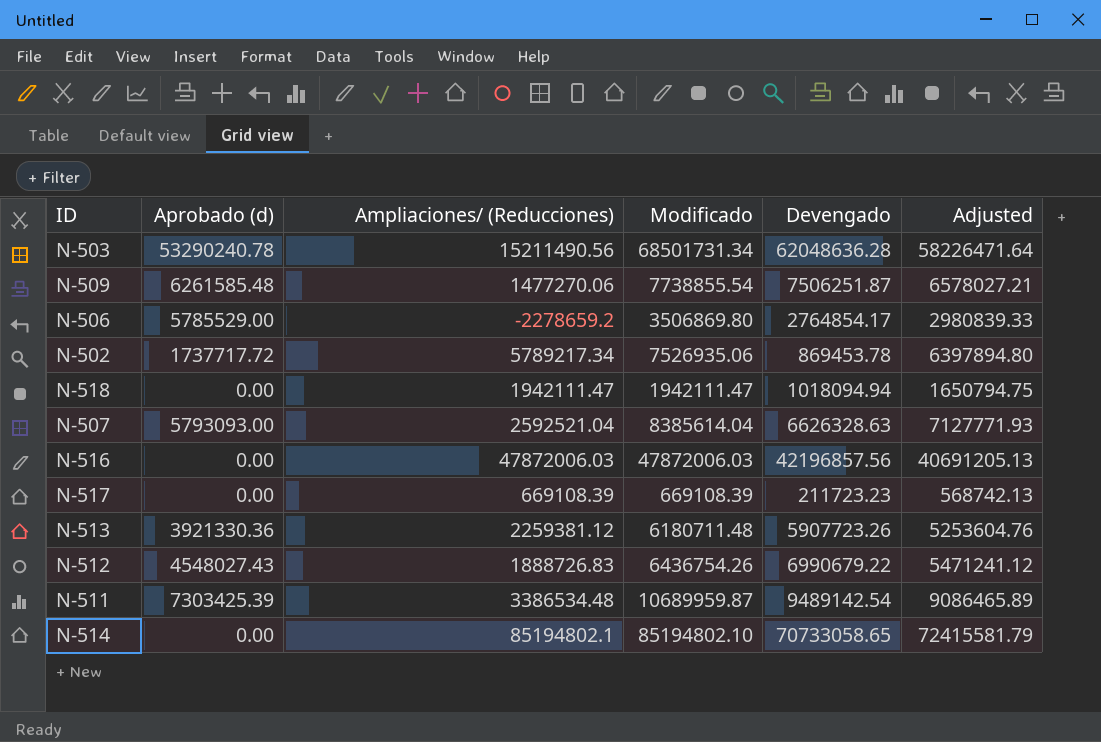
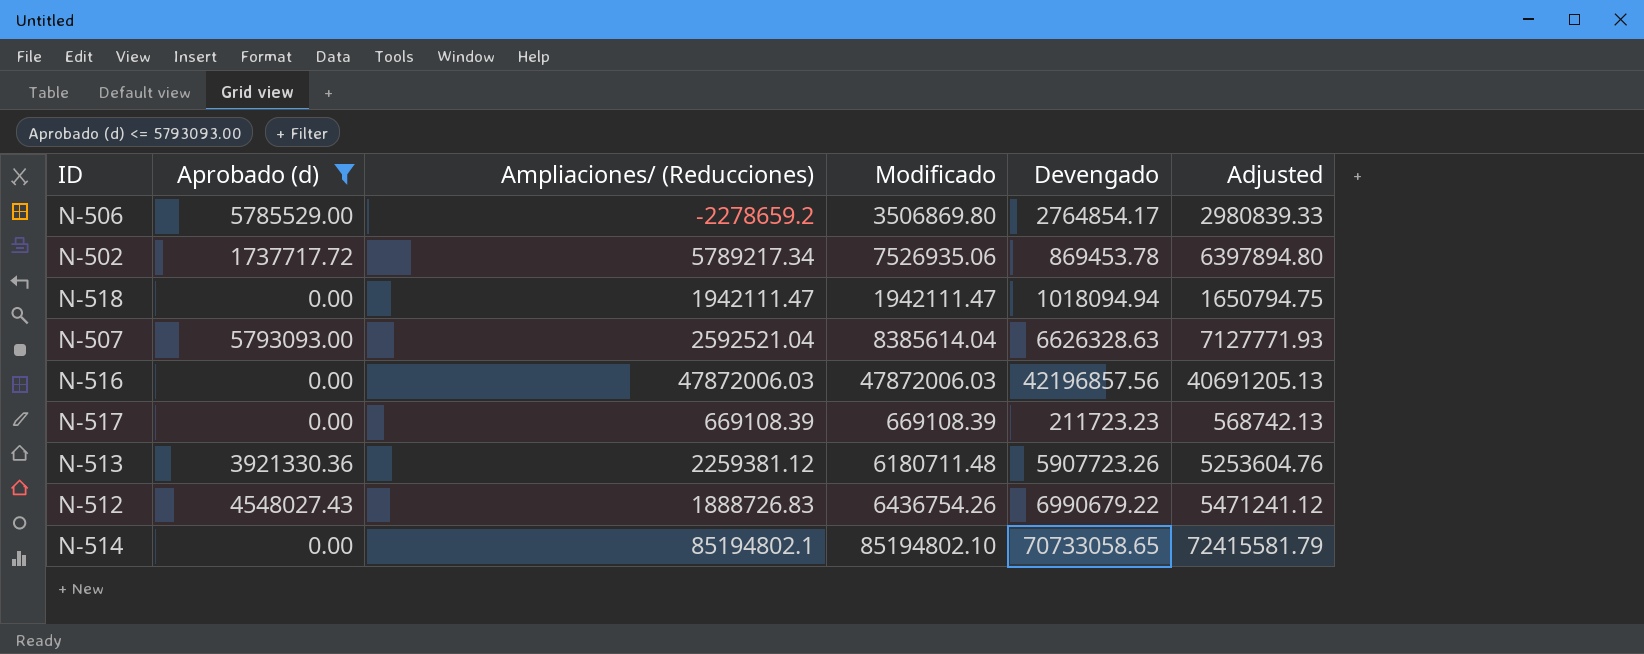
filter: none -> Aprobado (d) <= 5793093.00

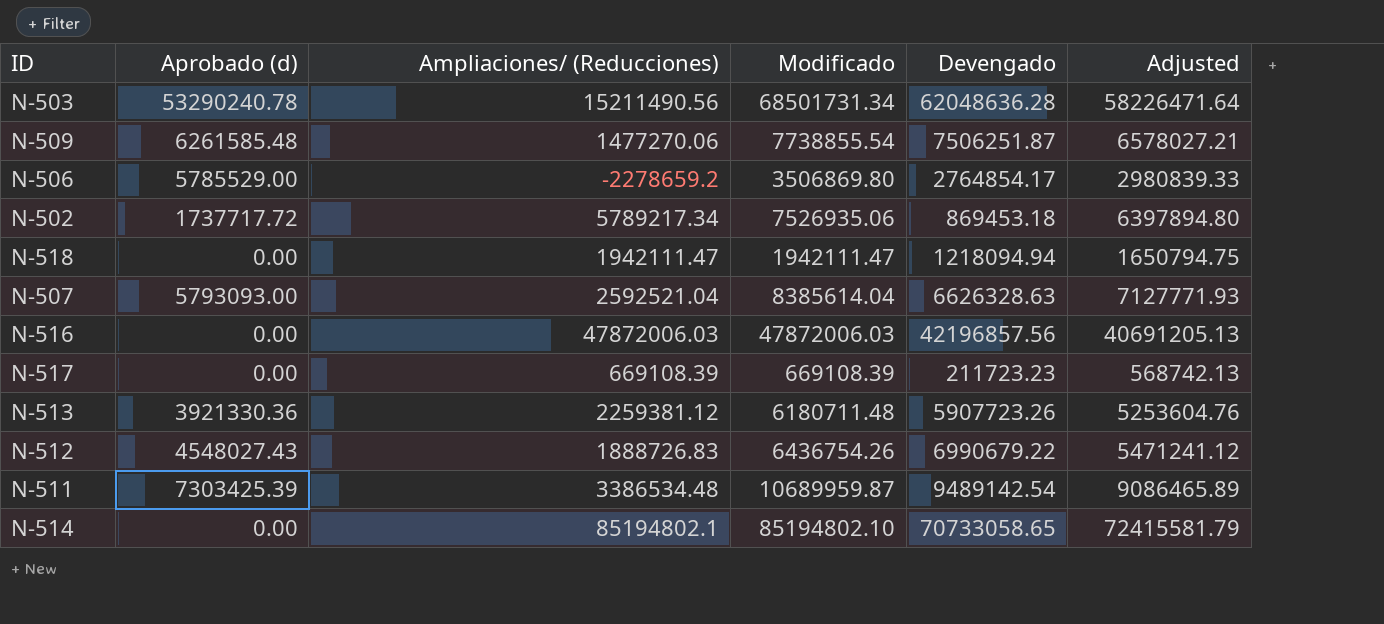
filter: Aprobado (d) <= 5793093.00 -> none
N-502 | Devengado: 869453.78 -> 869453.18
N-518 | Devengado: 1018094.94 -> 1218094.94

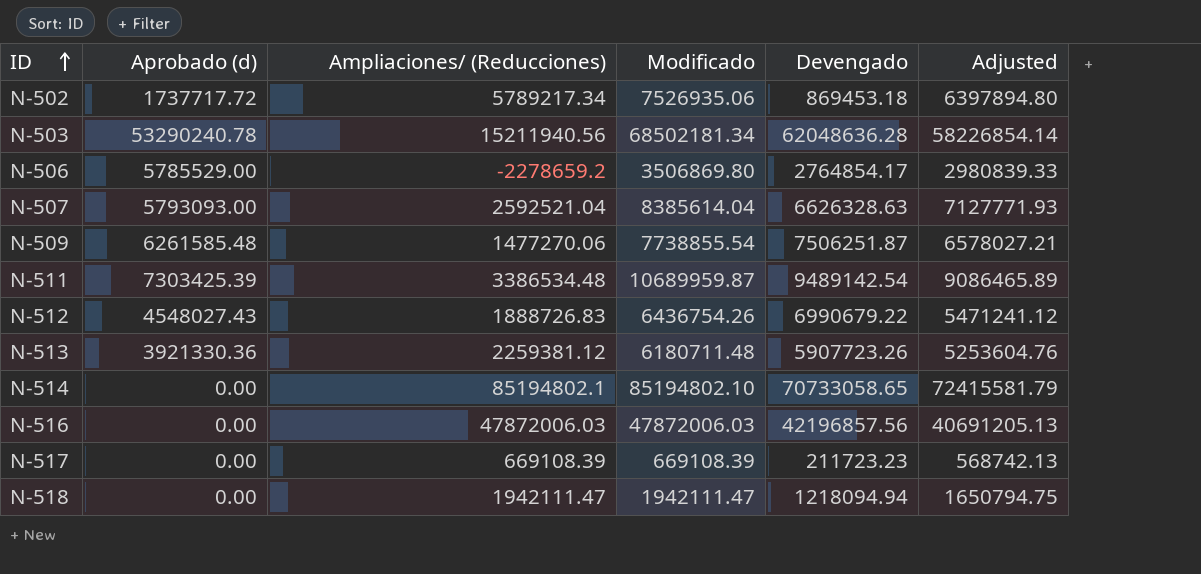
row order: none -> ID ascending
N-503 | Ampliaciones/ (Reducciones): 15211490.56 -> 15211940.56
N-503 | Modificado: 68501731.34 -> 68502181.34
N-503 | Adjusted: 58226471.64 -> 58226854.14

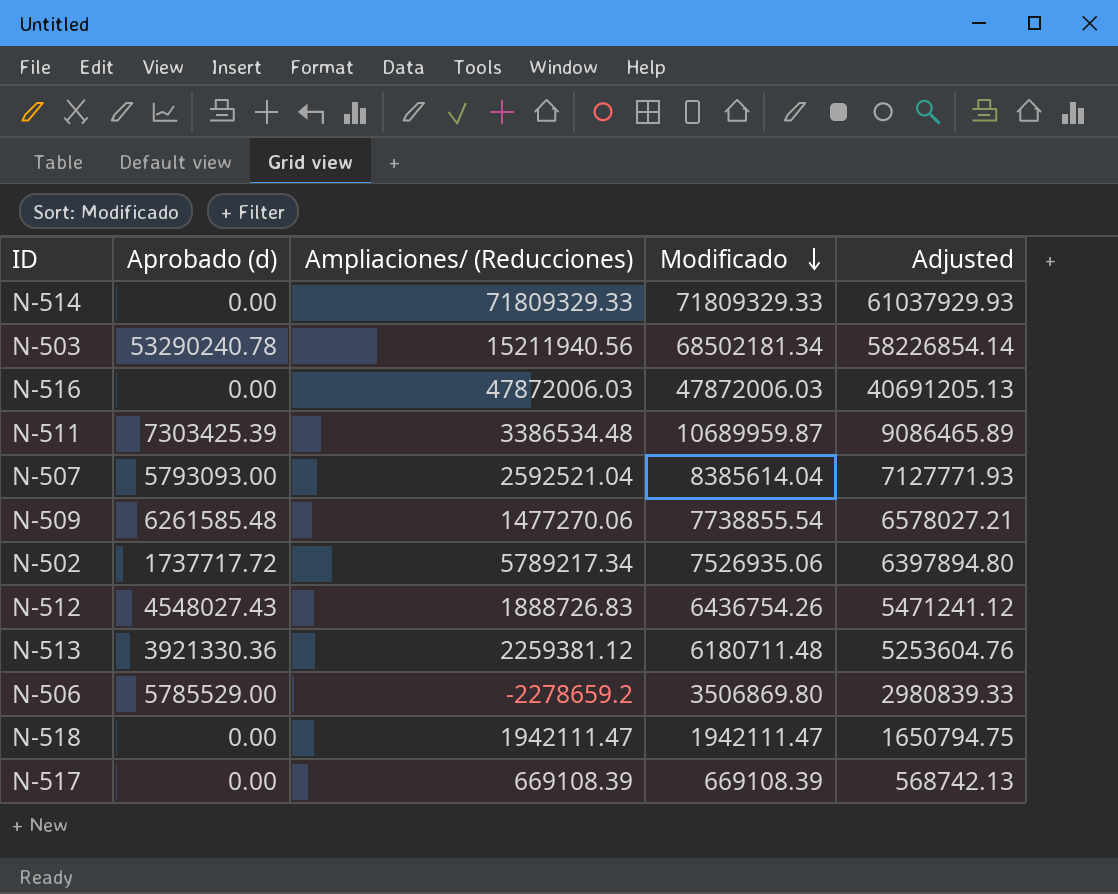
row order: ID ascending -> Modificado descending
column Devengado | position: 5 -> none
N-514 | Ampliaciones/ (Reducciones): 85194802.1 -> 71809329.33
N-514 | Modificado: 85194802.10 -> 71809329.33
N-514 | Adjusted: 72415581.79 -> 61037929.93

